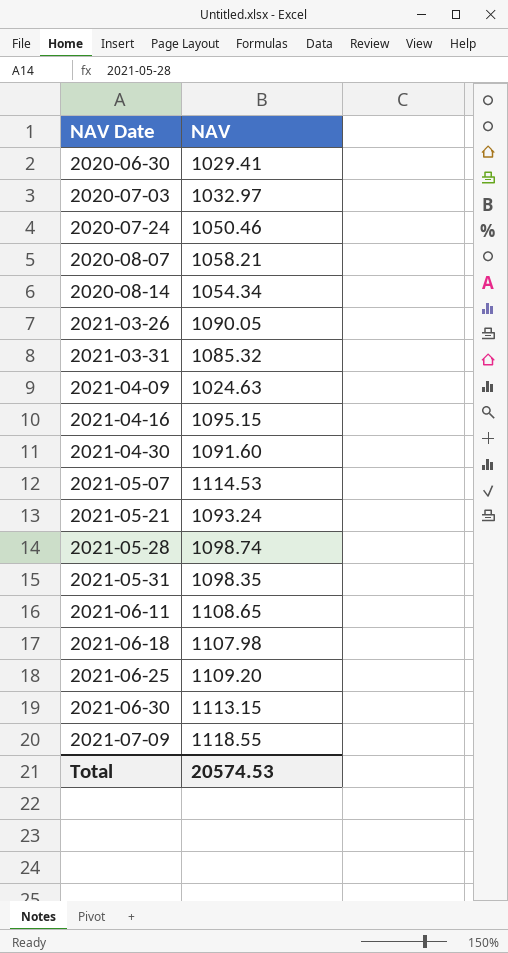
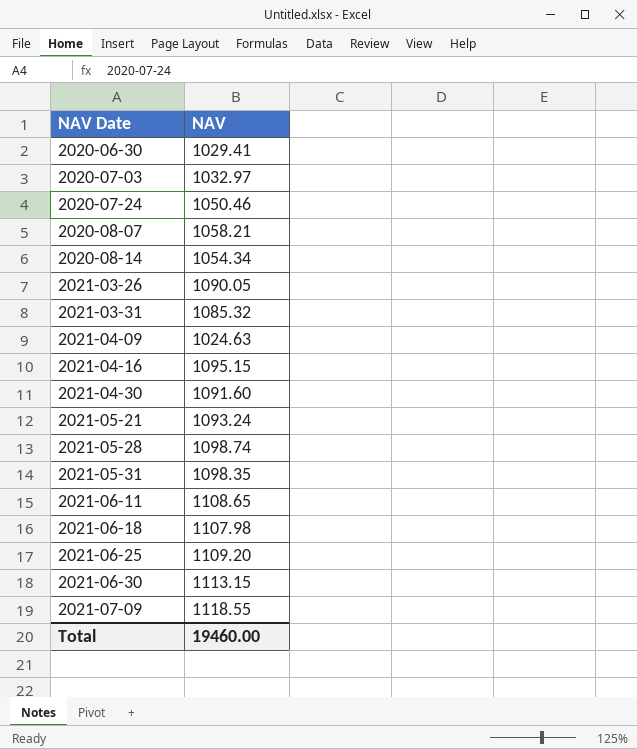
row 2021-05-07: 1114.53 -> none
Total | NAV: 20574.53 -> 19460.00

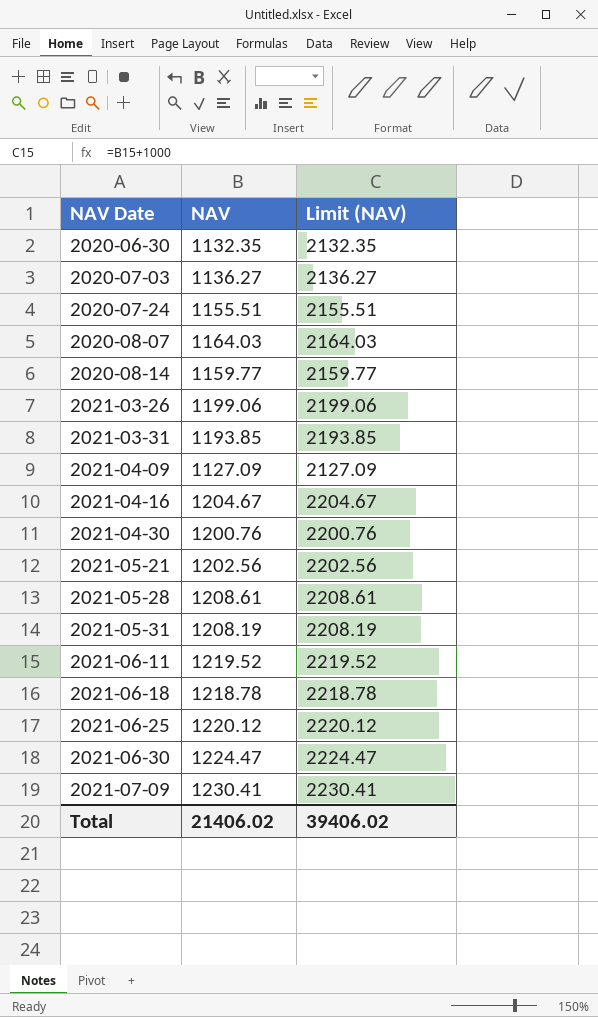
column Limit (NAV) | formula: none -> [NAV] + 1000
2020-06-30 | NAV: 1029.41 -> 1132.35
2020-07-03 | NAV: 1032.97 -> 1136.27
2020-07-24 | NAV: 1050.46 -> 1155.51
2020-08-07 | NAV: 1058.21 -> 1164.03
2020-08-14 | NAV: 1054.34 -> 1159.77
2021-03-26 | NAV: 1090.05 -> 1199.06
2021-03-31 | NAV: 1085.32 -> 1193.85
2021-04-09 | NAV: 1024.63 -> 1127.09
2021-04-16 | NAV: 1095.15 -> 1204.67
2021-04-30 | NAV: 1091.60 -> 1200.76
2021-05-21 | NAV: 1093.24 -> 1202.56
2021-05-28 | NAV: 1098.74 -> 1208.61
2021-05-31 | NAV: 1098.35 -> 1208.19
2021-06-11 | NAV: 1108.65 -> 1219.52
2021-06-18 | NAV: 1107.98 -> 1218.78
2021-06-25 | NAV: 1109.20 -> 1220.12
2021-06-30 | NAV: 1113.15 -> 1224.47
2021-07-09 | NAV: 1118.55 -> 1230.41
Total | NAV: 19460.00 -> 21406.02

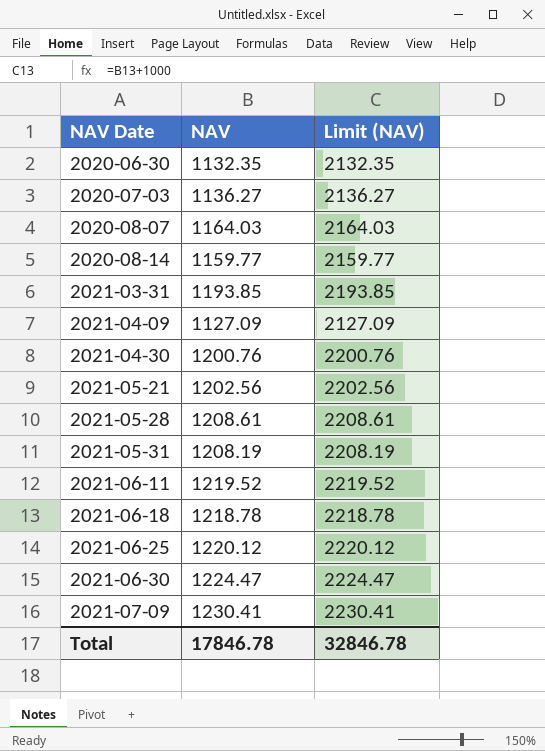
row 2020-07-24: 1155.51 | 2155.51 -> none
row 2021-03-26: 1199.06 | 2199.06 -> none
row 2021-04-16: 1204.67 | 2204.67 -> none
Total | NAV: 21406.02 -> 17846.78
Total | Limit (NAV): 39406.02 -> 32846.78

